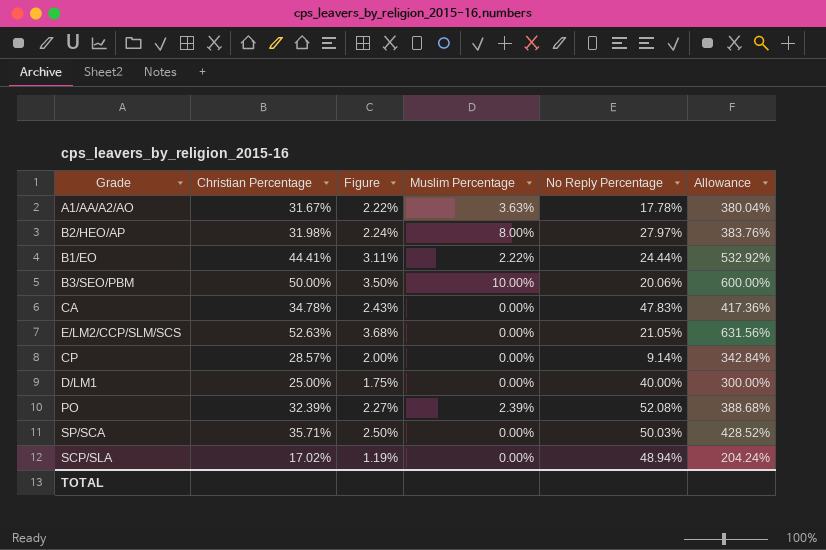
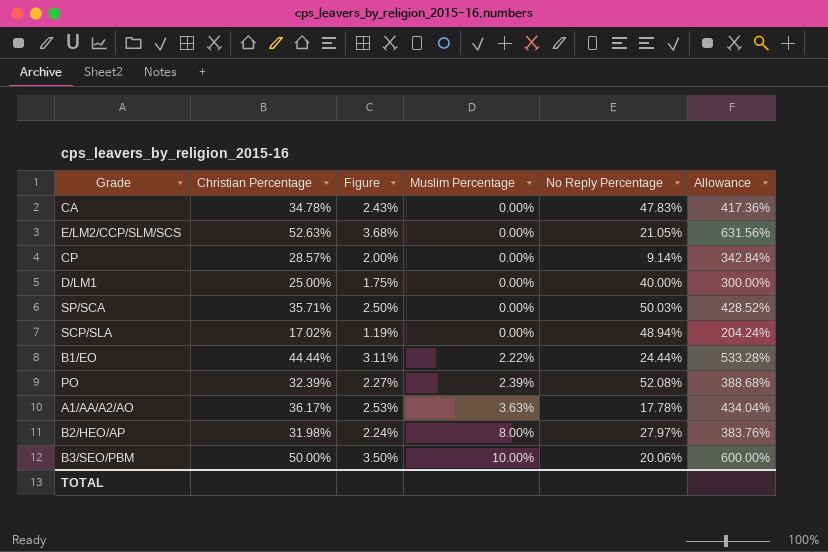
row order: none -> Muslim Percentage ascending
B1/EO | Christian Percentage: 44.41% -> 44.44%
B1/EO | Allowance: 532.92% -> 533.28%
A1/AA/A2/AO | Christian Percentage: 31.67% -> 36.17%
A1/AA/A2/AO | Figure: 2.22% -> 2.53%
A1/AA/A2/AO | Allowance: 380.04% -> 434.04%

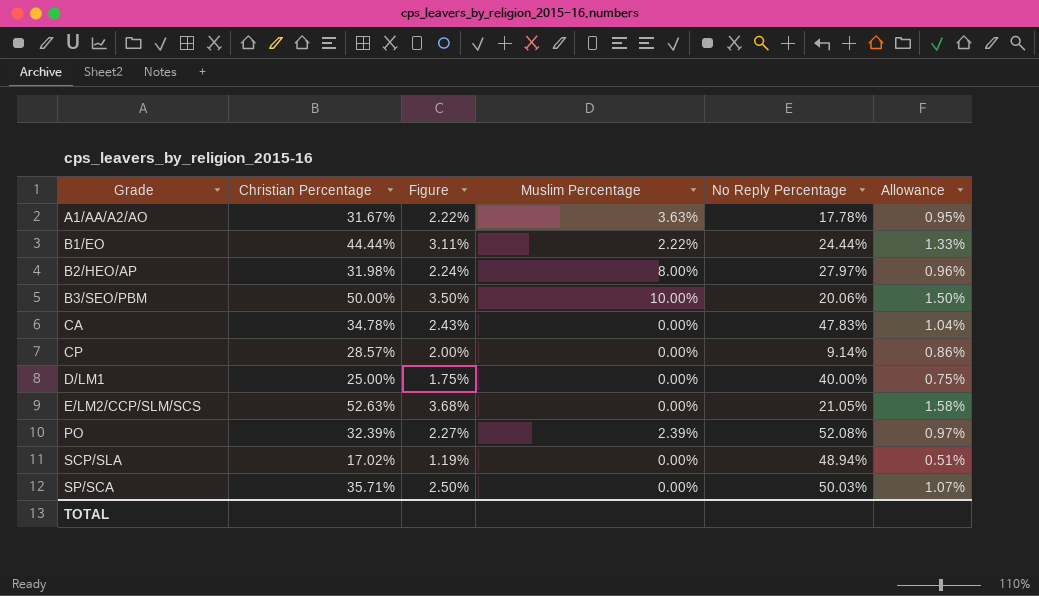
row order: Muslim Percentage ascending -> Grade ascending
column Allowance | formula: [Christian Percentage] * 12 -> [Christian Percentage] * 0.03
A1/AA/A2/AO | Christian Percentage: 36.17% -> 31.67%
A1/AA/A2/AO | Figure: 2.53% -> 2.22%

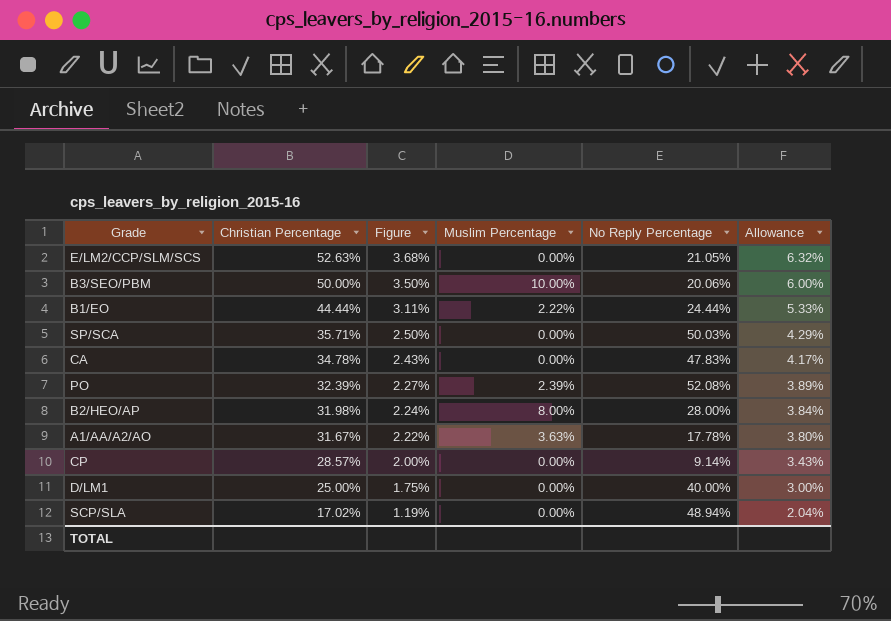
row order: Grade ascending -> Christian Percentage descending
column Allowance | formula: [Christian Percentage] * 0.03 -> [Christian Percentage] * 0.12
B2/HEO/AP | No Reply Percentage: 27.97% -> 28.00%

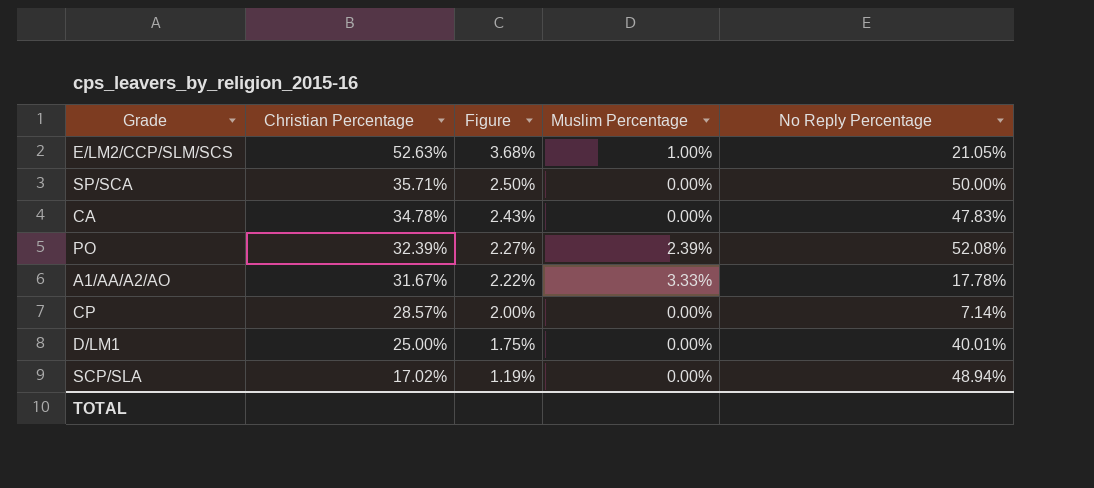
column Allowance | formula: [Christian Percentage] * 0.12 -> none
row B3/SEO/PBM: 50.00% | 3.50% | 10.00% | 20.06% | 6.00% -> none
row B1/EO: 44.44% | 3.11% | 2.22% | 24.44% | 5.33% -> none
row B2/HEO/AP: 31.98% | 2.24% | 8.00% | 28.00% | 3.84% -> none
E/LM2/CCP/SLM/SCS | Muslim Percentage: 0.00% -> 1.00%
SP/SCA | No Reply Percentage: 50.03% -> 50.00%
A1/AA/A2/AO | Muslim Percentage: 3.63% -> 3.33%
CP | No Reply Percentage: 9.14% -> 7.14%
D/LM1 | No Reply Percentage: 40.00% -> 40.01%

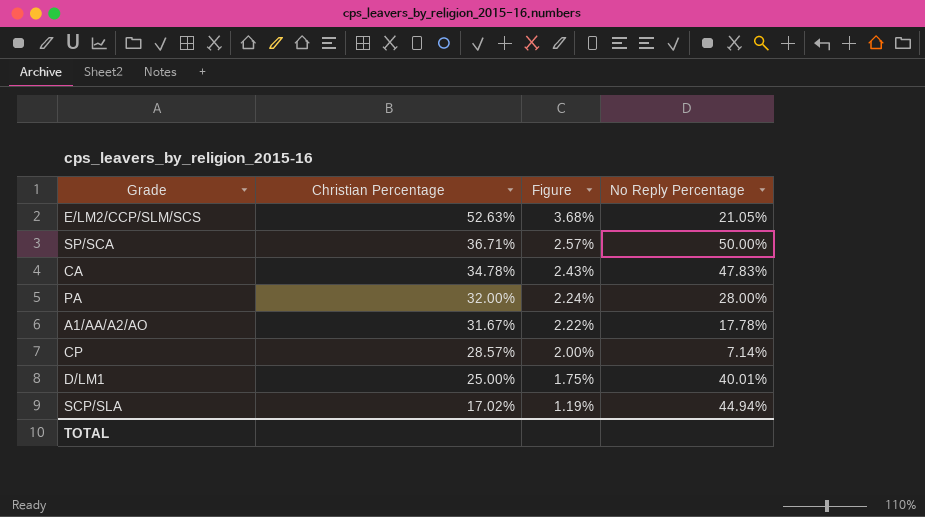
column Muslim Percentage | position: 4 -> none
row PO: 32.39% | 2.27% | 2.39% | 52.08% -> none
SP/SCA | Christian Percentage: 35.71% -> 36.71%
SP/SCA | Figure: 2.50% -> 2.57%
row PA: none -> 32.00% | 2.24% | 28.00%
SCP/SLA | No Reply Percentage: 48.94% -> 44.94%

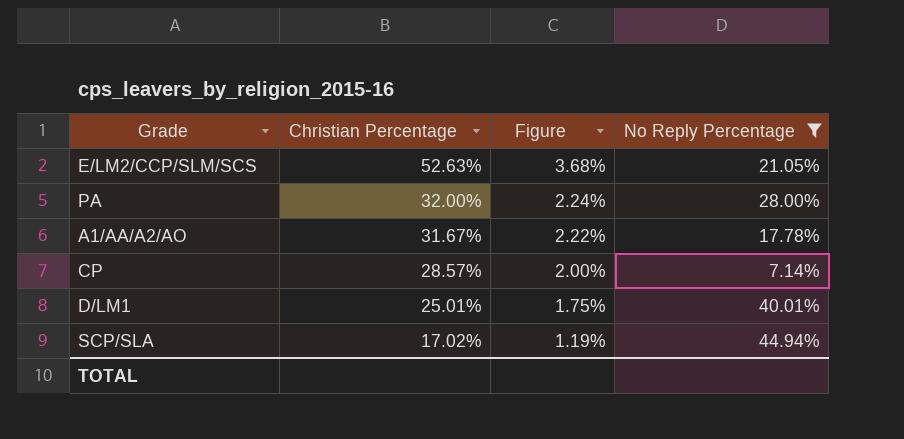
filter: none -> No Reply Percentage <= 44.94%
D/LM1 | Christian Percentage: 25.00% -> 25.01%

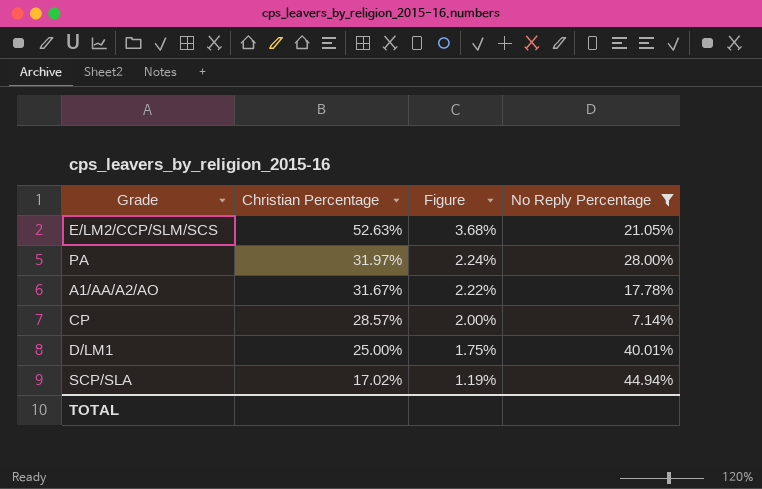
PA | Christian Percentage: 32.00% -> 31.97%
D/LM1 | Christian Percentage: 25.01% -> 25.00%

